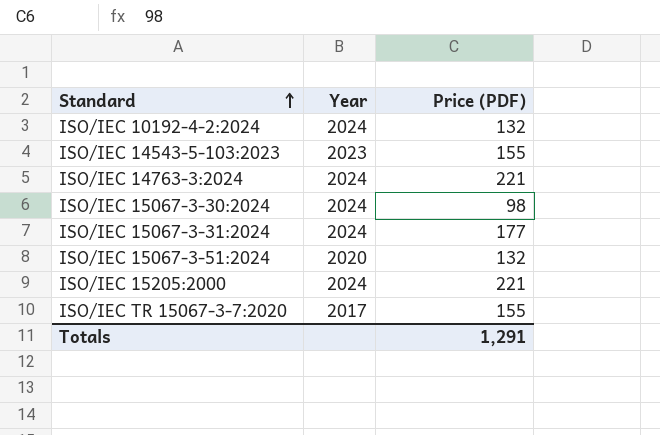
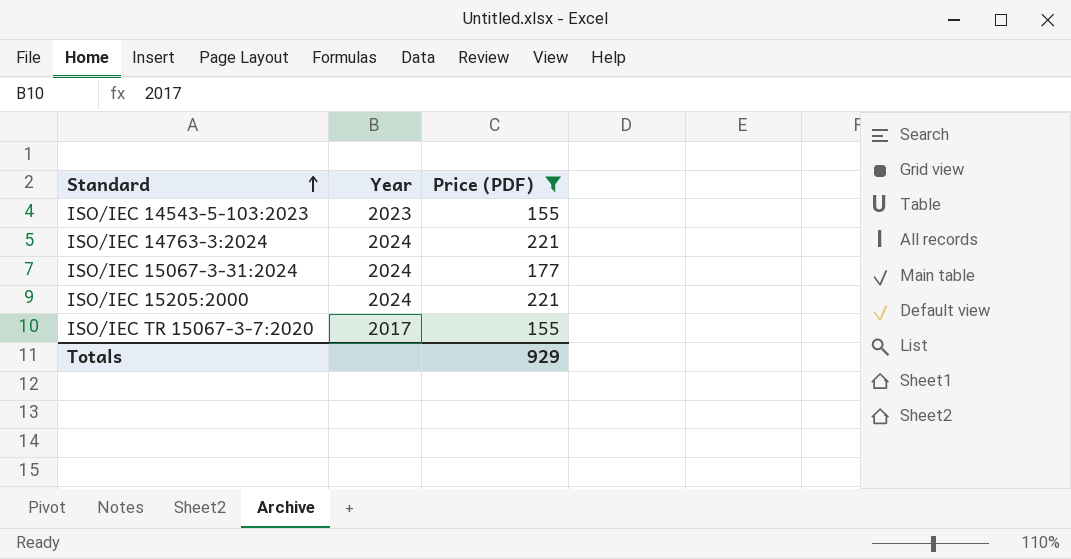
filter: none -> Price (PDF) >= 155
Totals | Price (PDF): 1,291 -> 929

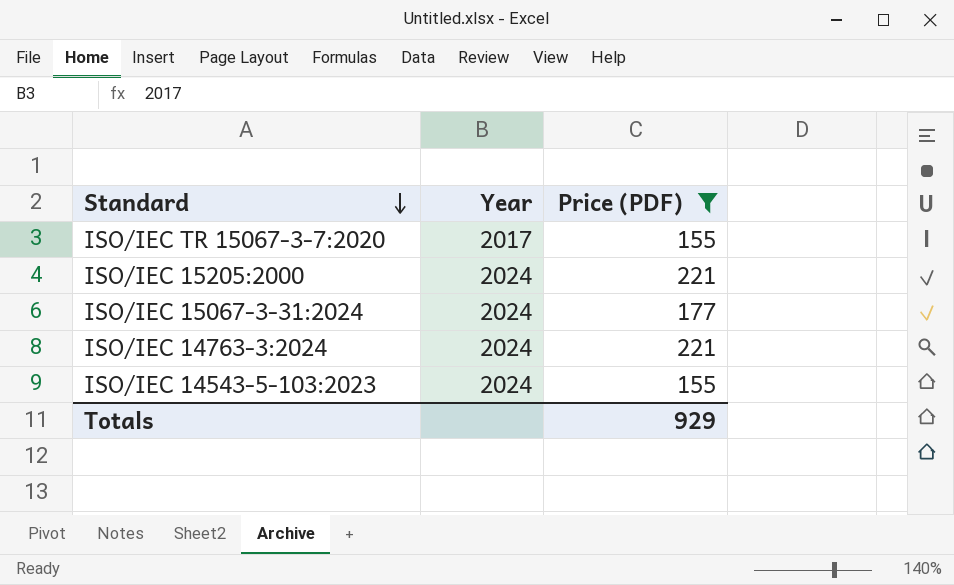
row order: Standard ascending -> Standard descending
ISO/IEC 14543-5-103:2023 | Year: 2023 -> 2024

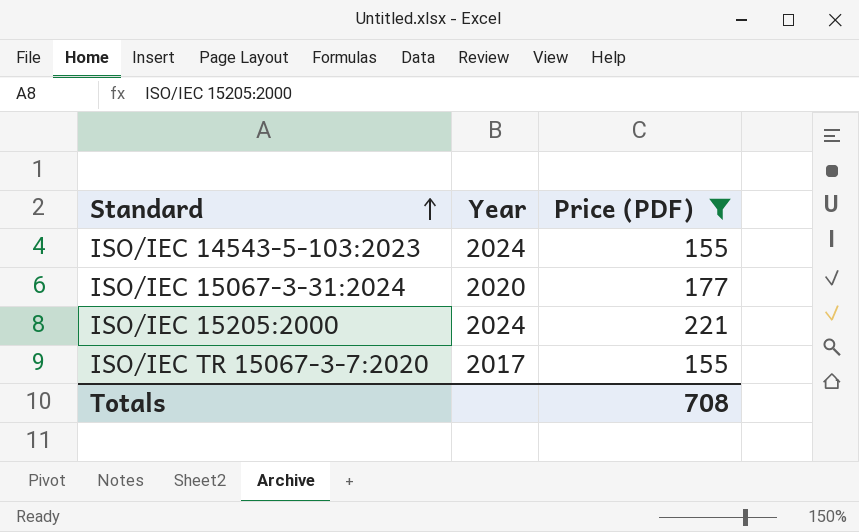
row order: Standard descending -> Standard ascending
row ISO/IEC 14763-3:2024: 2024 | 221 -> none
ISO/IEC 15067-3-31:2024 | Year: 2024 -> 2020
Totals | Price (PDF): 929 -> 708

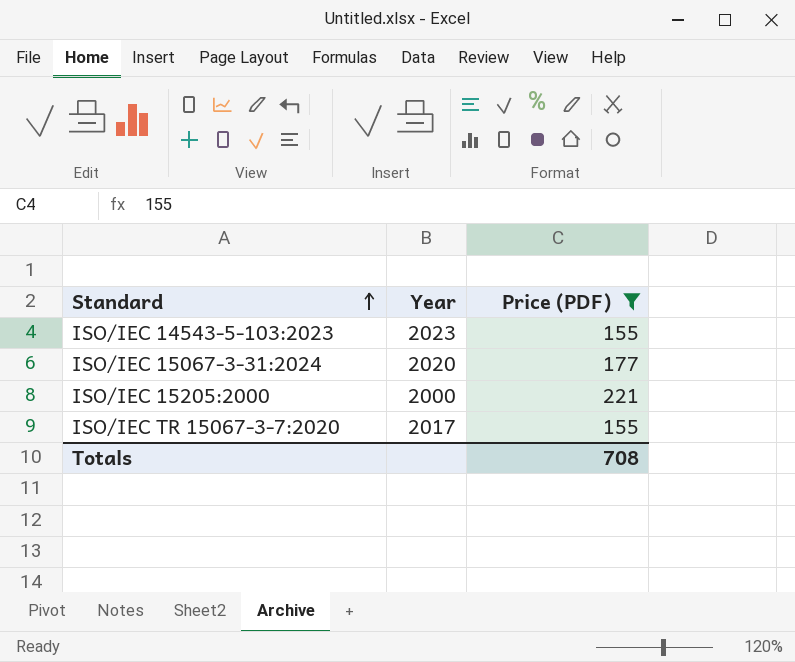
ISO/IEC 14543-5-103:2023 | Year: 2024 -> 2023
ISO/IEC 15205:2000 | Year: 2024 -> 2000

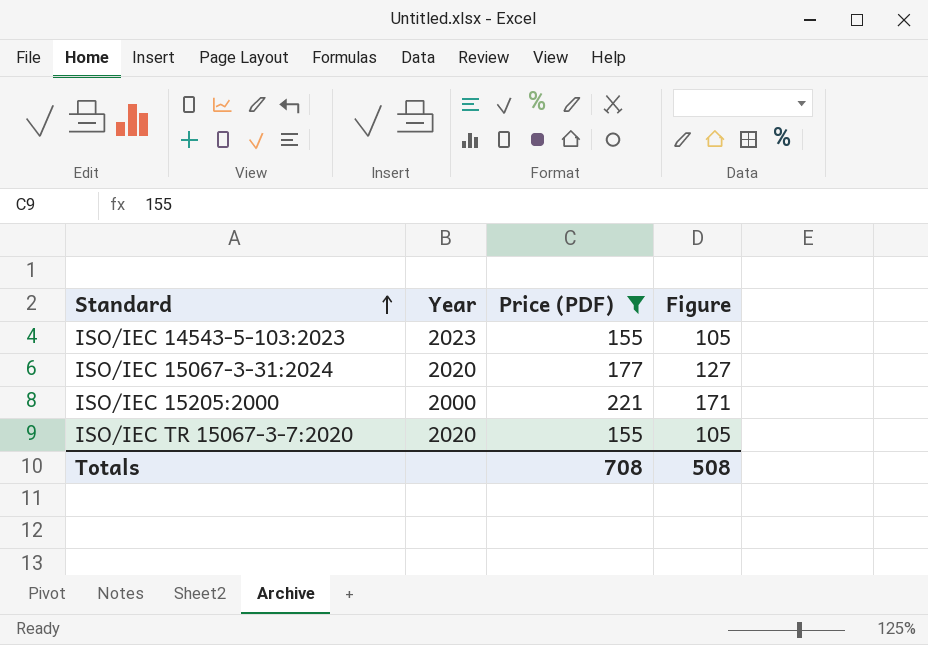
column Figure | formula: none -> [Price (PDF)] - 50
ISO/IEC TR 15067-3-7:2020 | Year: 2017 -> 2020

